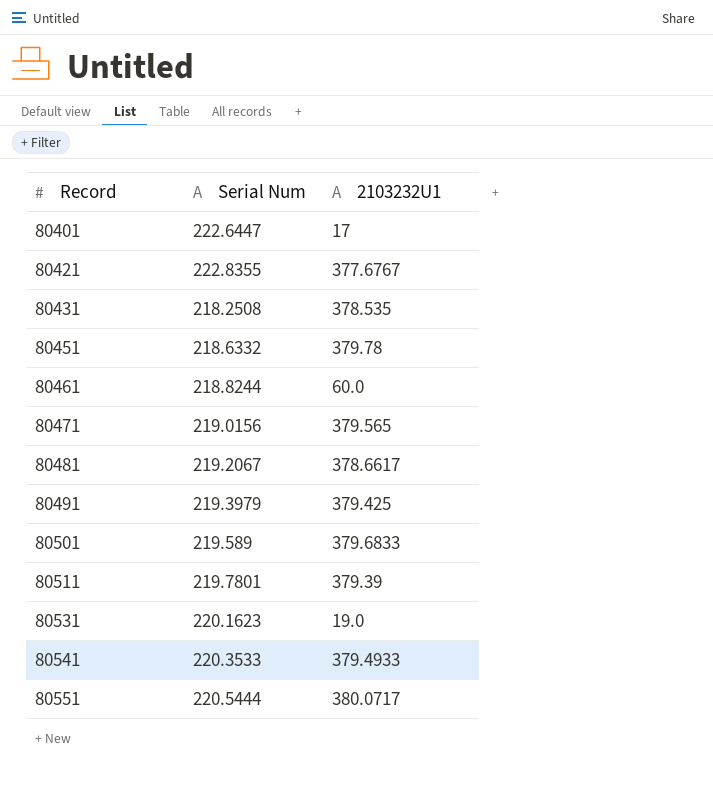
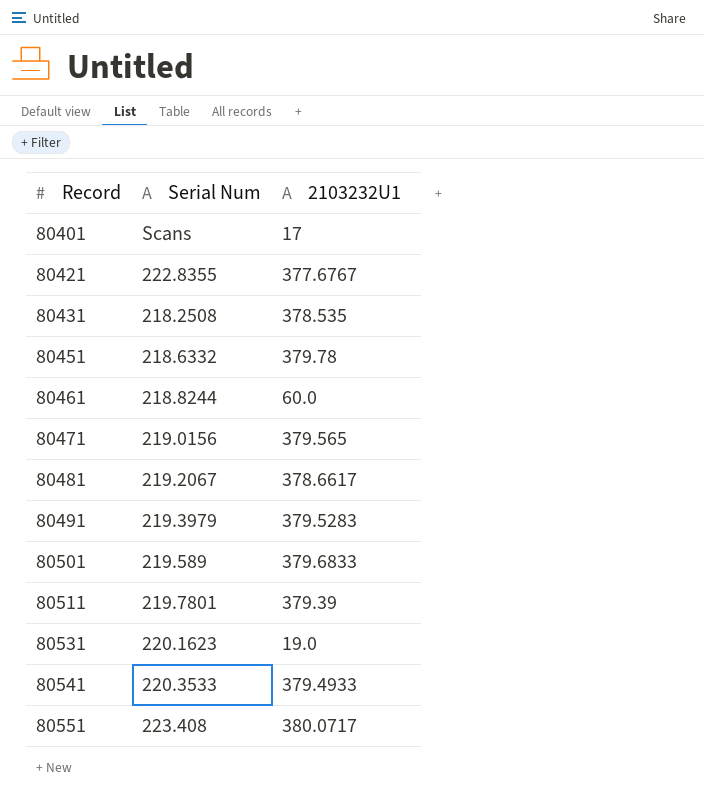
80401 | Serial Num: 222.6447 -> Scans
80491 | 2103232U1: 379.425 -> 379.5283
80551 | Serial Num: 220.5444 -> 223.408

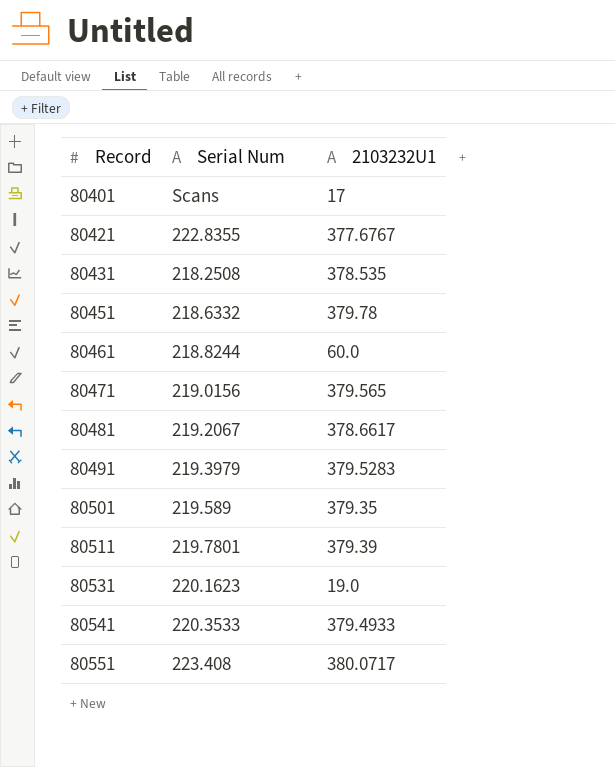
80501 | 2103232U1: 379.6833 -> 379.35

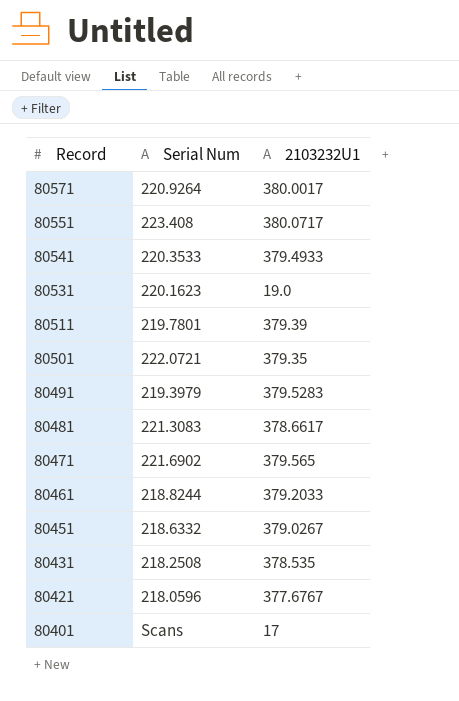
row order: Record ascending -> Record descending
row 80571: none -> 220.9264 | 380.0017
80501 | Serial Num: 219.589 -> 222.0721
80481 | Serial Num: 219.2067 -> 221.3083
80471 | Serial Num: 219.0156 -> 221.6902
80461 | 2103232U1: 60.0 -> 379.2033
80451 | 2103232U1: 379.78 -> 379.0267
80421 | Serial Num: 222.8355 -> 218.0596

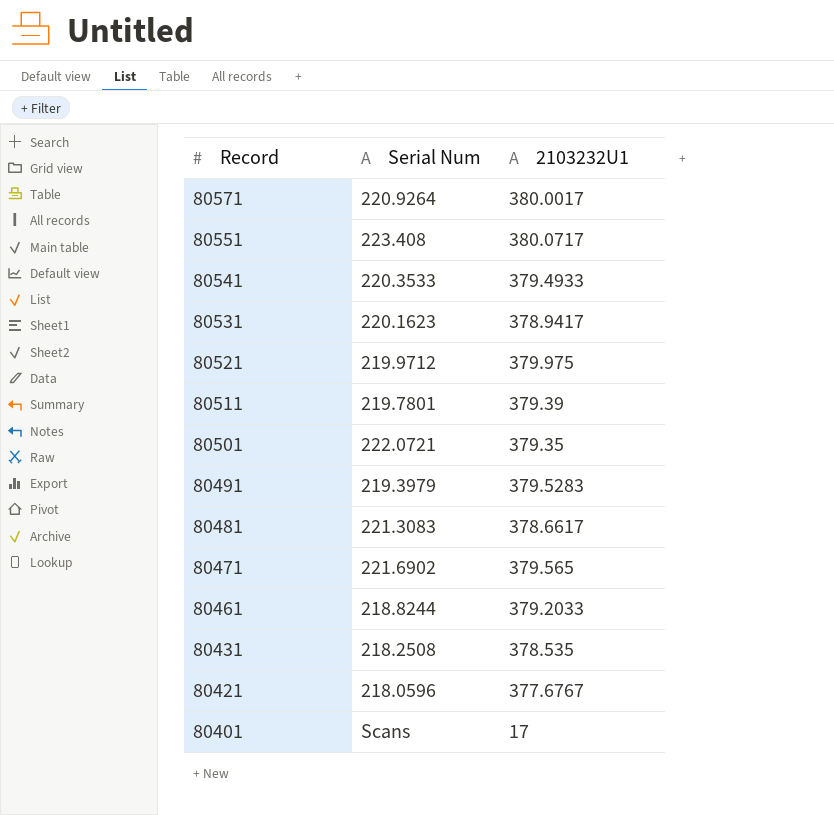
row 80451: 218.6332 | 379.0267 -> none
80531 | 2103232U1: 19.0 -> 378.9417
row 80521: none -> 219.9712 | 379.975

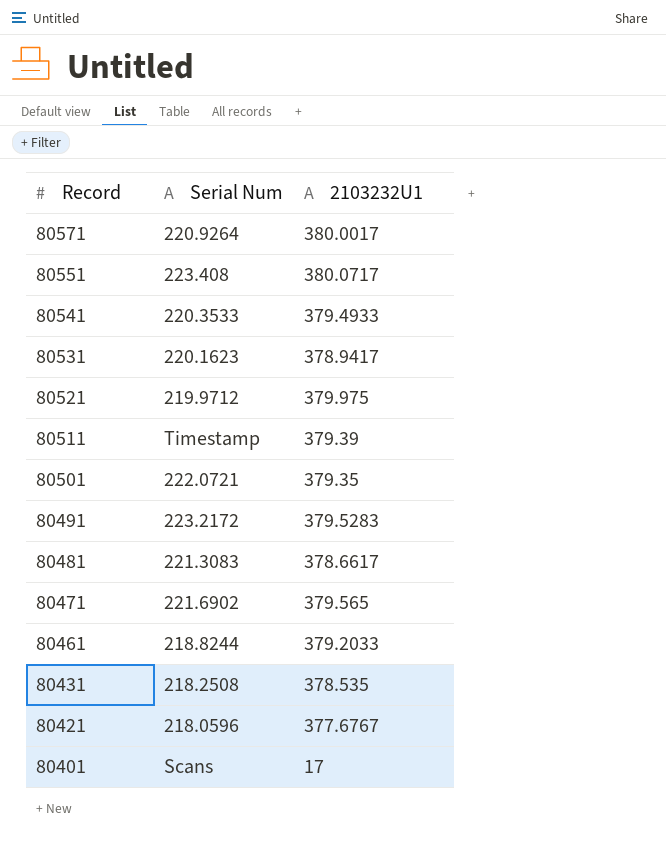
80511 | Serial Num: 219.7801 -> Timestamp
80491 | Serial Num: 219.3979 -> 223.2172

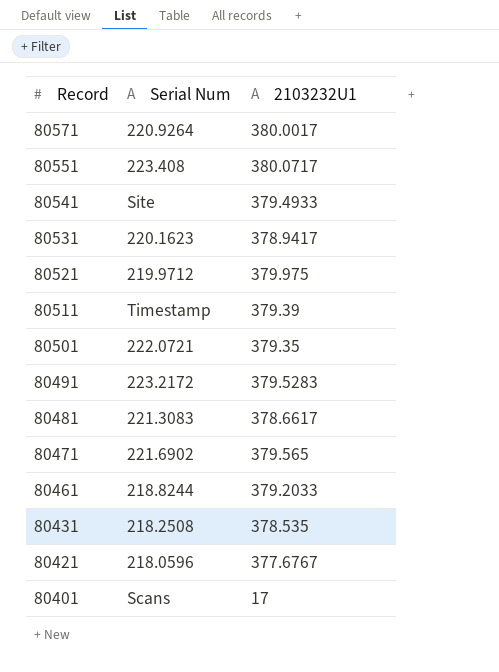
80541 | Serial Num: 220.3533 -> Site

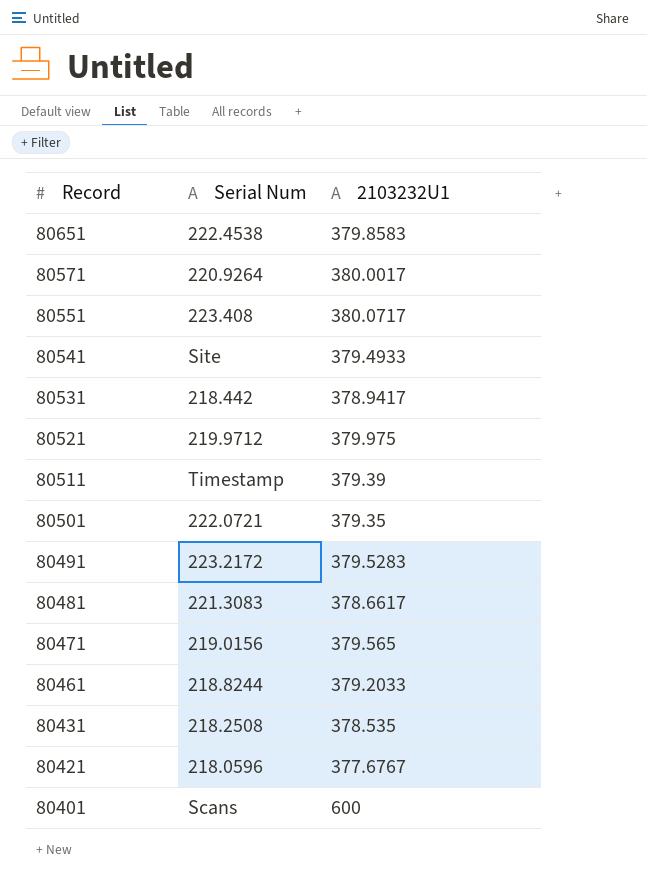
row 80651: none -> 222.4538 | 379.8583
80531 | Serial Num: 220.1623 -> 218.442
80471 | Serial Num: 221.6902 -> 219.0156
80401 | 2103232U1: 17 -> 600

